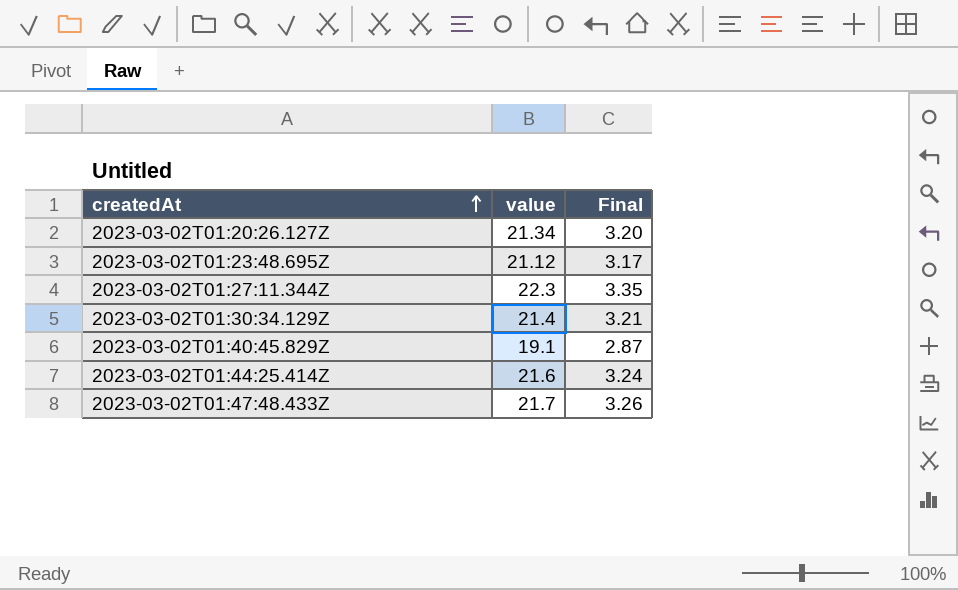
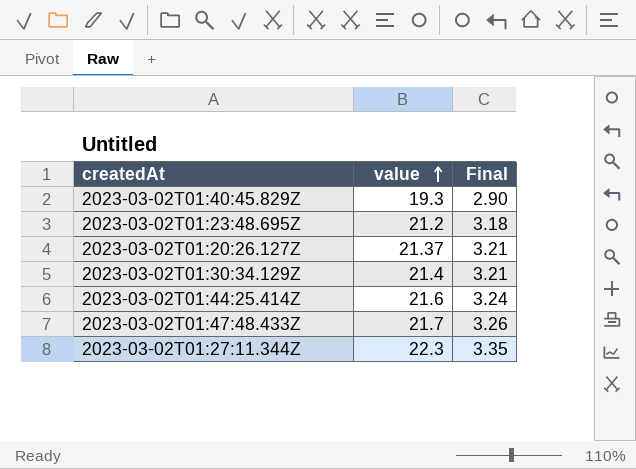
row order: createdAt ascending -> value ascending
2023-03-02T01:40:45.829Z | value: 19.1 -> 19.3
2023-03-02T01:40:45.829Z | Final: 2.87 -> 2.90
2023-03-02T01:23:48.695Z | value: 21.12 -> 21.2
2023-03-02T01:23:48.695Z | Final: 3.17 -> 3.18
2023-03-02T01:20:26.127Z | value: 21.34 -> 21.37
2023-03-02T01:20:26.127Z | Final: 3.20 -> 3.21

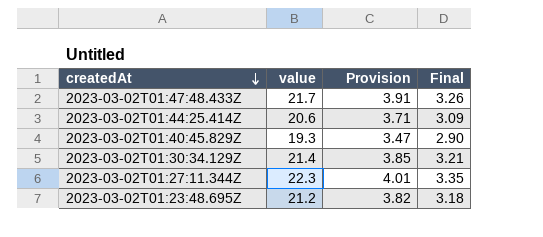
row order: value ascending -> createdAt descending
column Provision | formula: none -> [value] * 0.18
row 2023-03-02T01:20:26.127Z: 21.37 | 3.21 -> none
2023-03-02T01:44:25.414Z | value: 21.6 -> 20.6
2023-03-02T01:44:25.414Z | Final: 3.24 -> 3.09

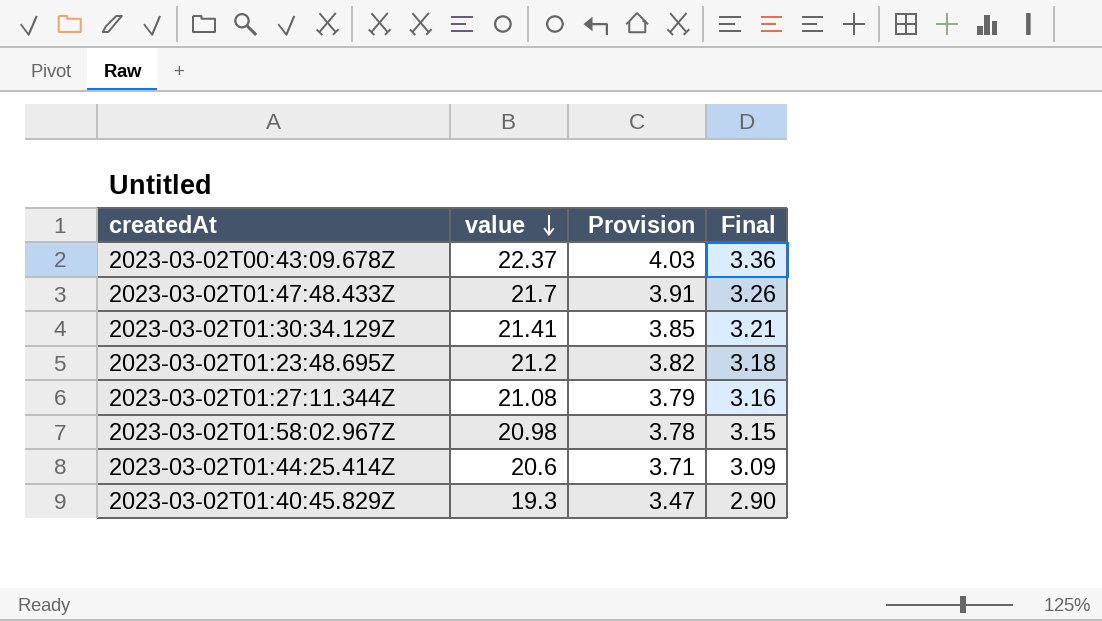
row order: createdAt descending -> value descending
row 2023-03-02T00:43:09.678Z: none -> 22.37 | 4.03 | 3.36
2023-03-02T01:30:34.129Z | value: 21.4 -> 21.41
2023-03-02T01:27:11.344Z | value: 22.3 -> 21.08
2023-03-02T01:27:11.344Z | Provision: 4.01 -> 3.79
2023-03-02T01:27:11.344Z | Final: 3.35 -> 3.16
row 2023-03-02T01:58:02.967Z: none -> 20.98 | 3.78 | 3.15

